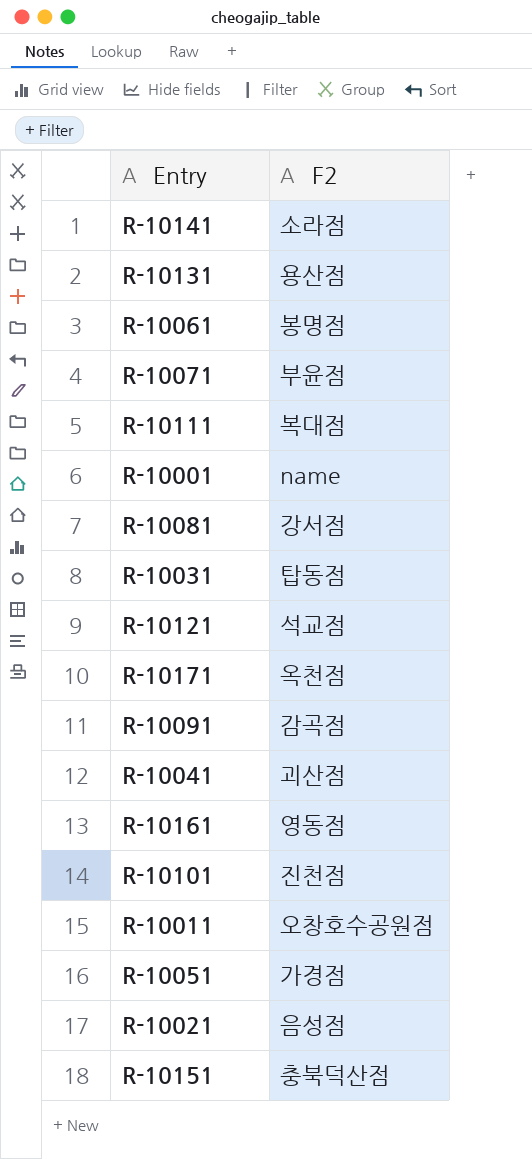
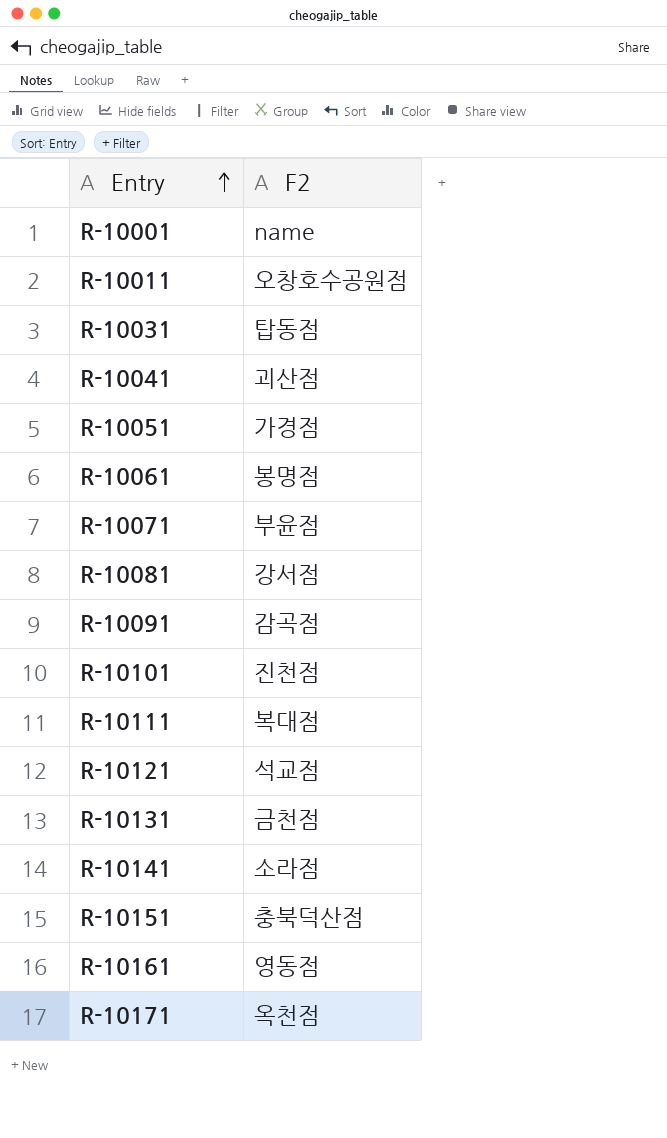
row order: none -> Entry ascending
row R-10021: 음성점 -> none
R-10131 | F2: 용산점 -> 금천점

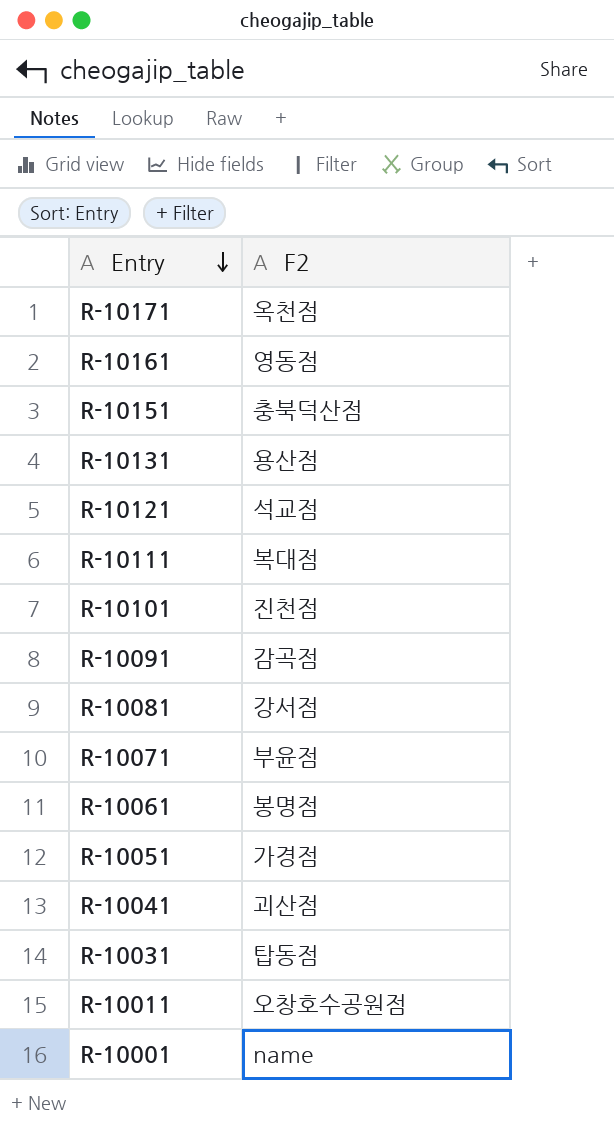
row order: Entry ascending -> Entry descending
row R-10141: 소라점 -> none
R-10131 | F2: 금천점 -> 용산점

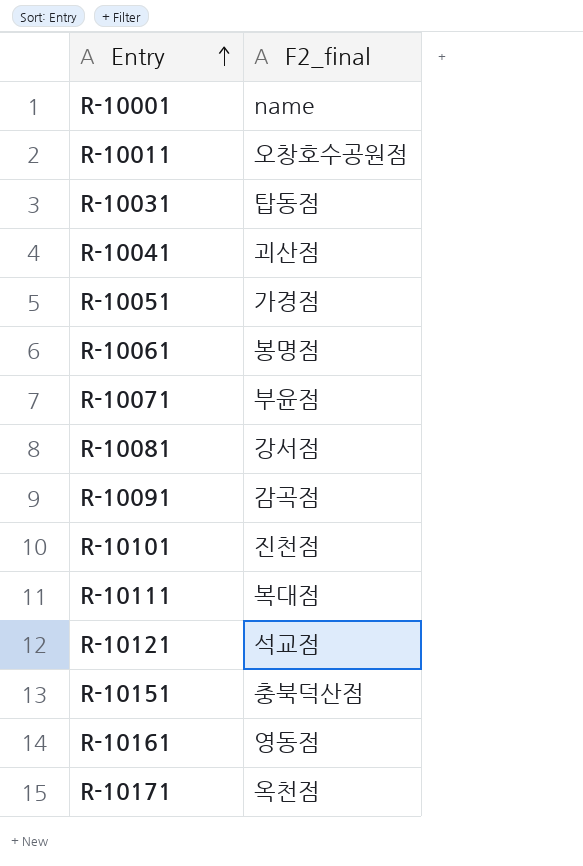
row order: Entry descending -> Entry ascending
column name: F2 -> F2_final
row R-10131: 용산점 -> none

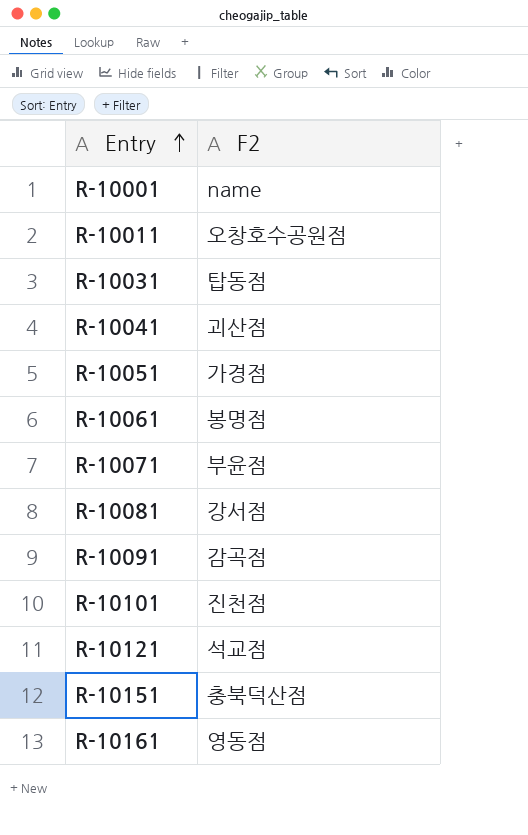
column name: F2_final -> F2
row R-10111: 복대점 -> none
row R-10171: 옥천점 -> none

